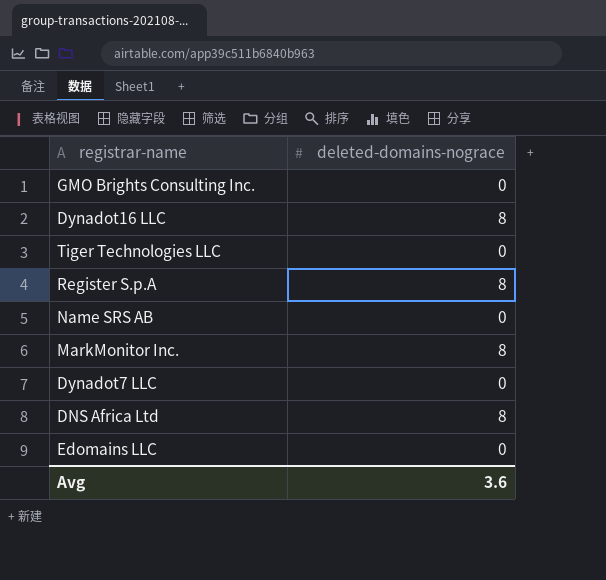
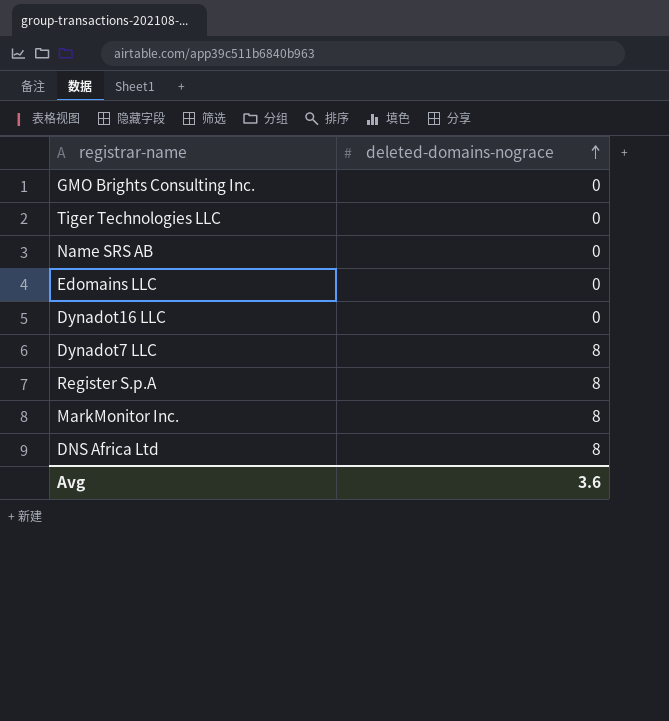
row order: none -> deleted-domains-nograce ascending
Dynadot16 LLC | deleted-domains-nograce: 8 -> 0
Dynadot7 LLC | deleted-domains-nograce: 0 -> 8

